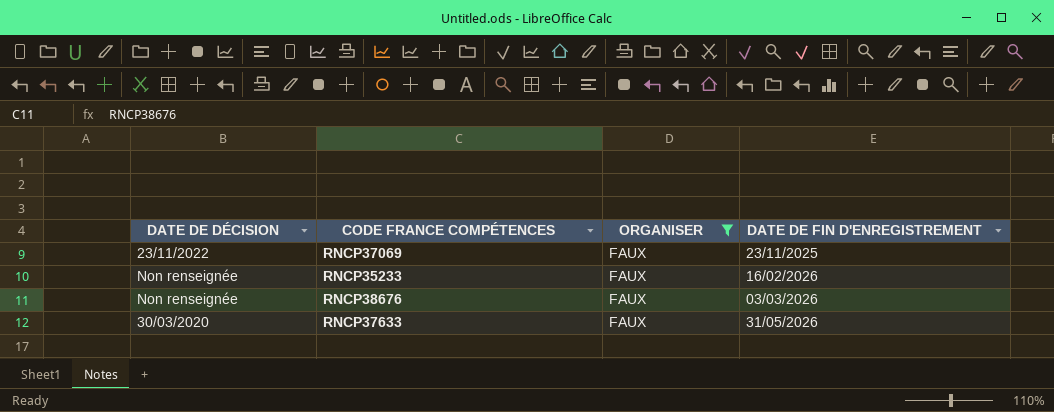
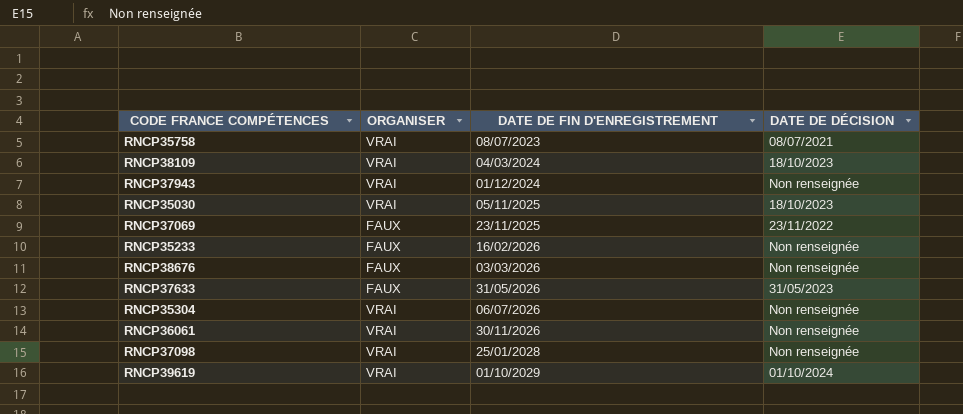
filter: ORGANISER = FAUX -> none
column DATE DE DÉCISION | position: 1 -> 4
RNCP37633 | DATE DE DÉCISION: 30/03/2020 -> 31/05/2023

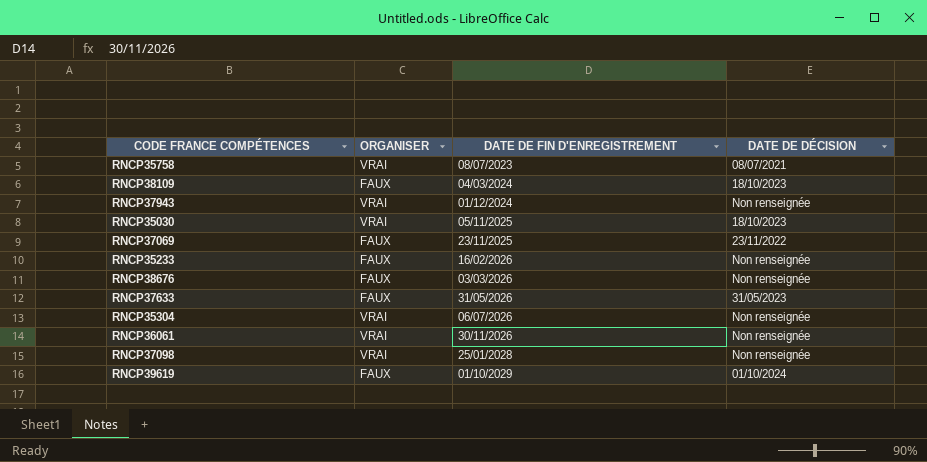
RNCP38109 | ORGANISER: VRAI -> FAUX
RNCP39619 | ORGANISER: VRAI -> FAUX

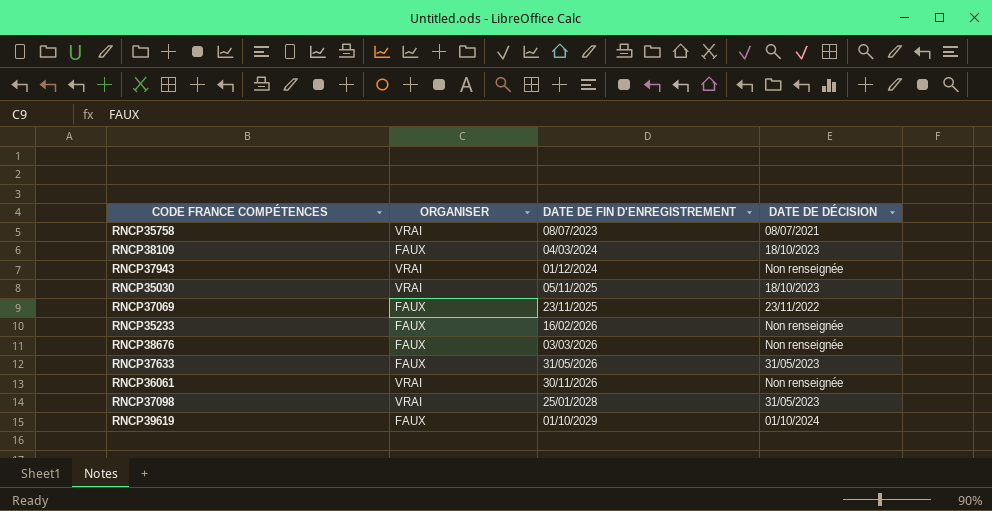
row RNCP35304: VRAI | 06/07/2026 | Non renseignée -> none
RNCP37098 | DATE DE DÉCISION: Non renseignée -> 31/05/2023

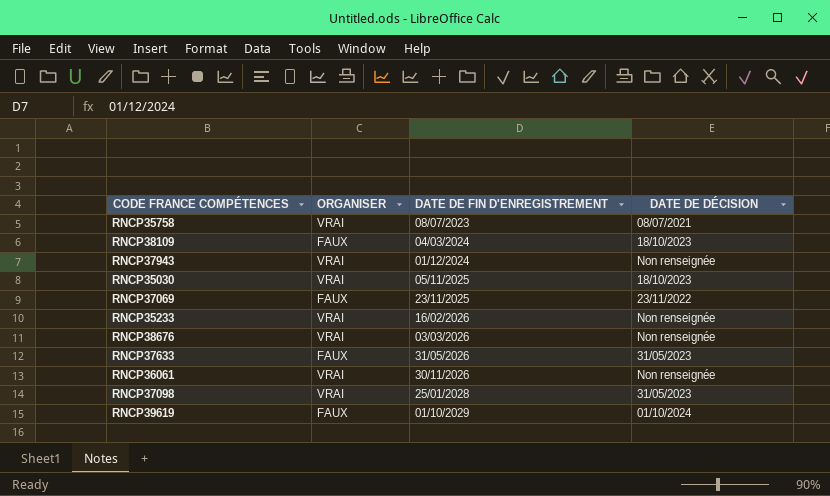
RNCP35233 | ORGANISER: FAUX -> VRAI
RNCP38676 | ORGANISER: FAUX -> VRAI

